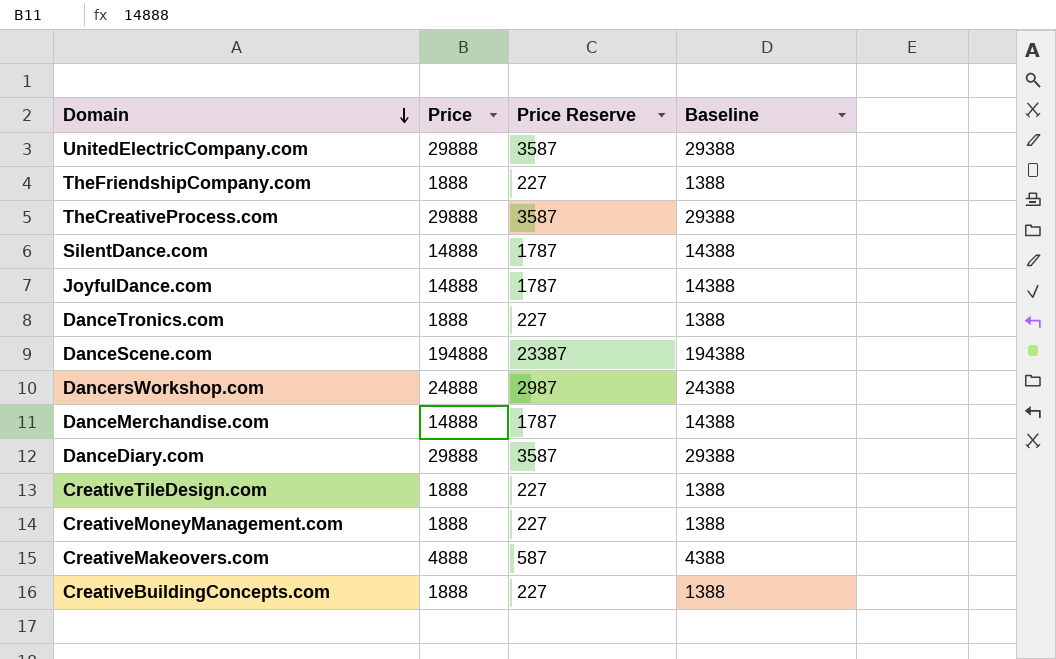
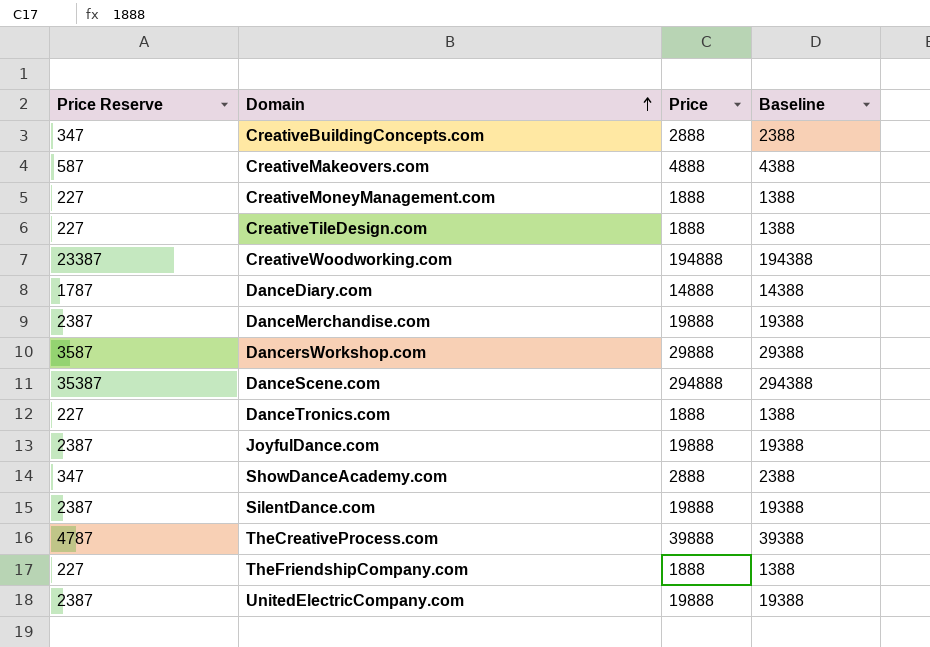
row order: Domain descending -> Domain ascending
column Price Reserve | position: 3 -> 1
CreativeBuildingConcepts.com | Price Reserve: 227 -> 347
CreativeBuildingConcepts.com | Price: 1888 -> 2888
CreativeBuildingConcepts.com | Baseline: 1388 -> 2388
row CreativeWoodworking.com: none -> 23387 | 194888 | 194388
DanceDiary.com | Price Reserve: 3587 -> 1787
DanceDiary.com | Price: 29888 -> 14888
DanceDiary.com | Baseline: 29388 -> 14388
DanceMerchandise.com | Price Reserve: 1787 -> 2387
DanceMerchandise.com | Price: 14888 -> 19888
DanceMerchandise.com | Baseline: 14388 -> 19388
DancersWorkshop.com | Price Reserve: 2987 -> 3587
DancersWorkshop.com | Price: 24888 -> 29888
DancersWorkshop.com | Baseline: 24388 -> 29388
DanceScene.com | Price Reserve: 23387 -> 35387
DanceScene.com | Price: 194888 -> 294888
DanceScene.com | Baseline: 194388 -> 294388
JoyfulDance.com | Price Reserve: 1787 -> 2387
JoyfulDance.com | Price: 14888 -> 19888
JoyfulDance.com | Baseline: 14388 -> 19388
row ShowDanceAcademy.com: none -> 347 | 2888 | 2388
SilentDance.com | Price Reserve: 1787 -> 2387
SilentDance.com | Price: 14888 -> 19888
SilentDance.com | Baseline: 14388 -> 19388
TheCreativeProcess.com | Price Reserve: 3587 -> 4787
TheCreativeProcess.com | Price: 29888 -> 39888
TheCreativeProcess.com | Baseline: 29388 -> 39388
UnitedElectricCompany.com | Price Reserve: 3587 -> 2387
UnitedElectricCompany.com | Price: 29888 -> 19888
UnitedElectricCompany.com | Baseline: 29388 -> 19388

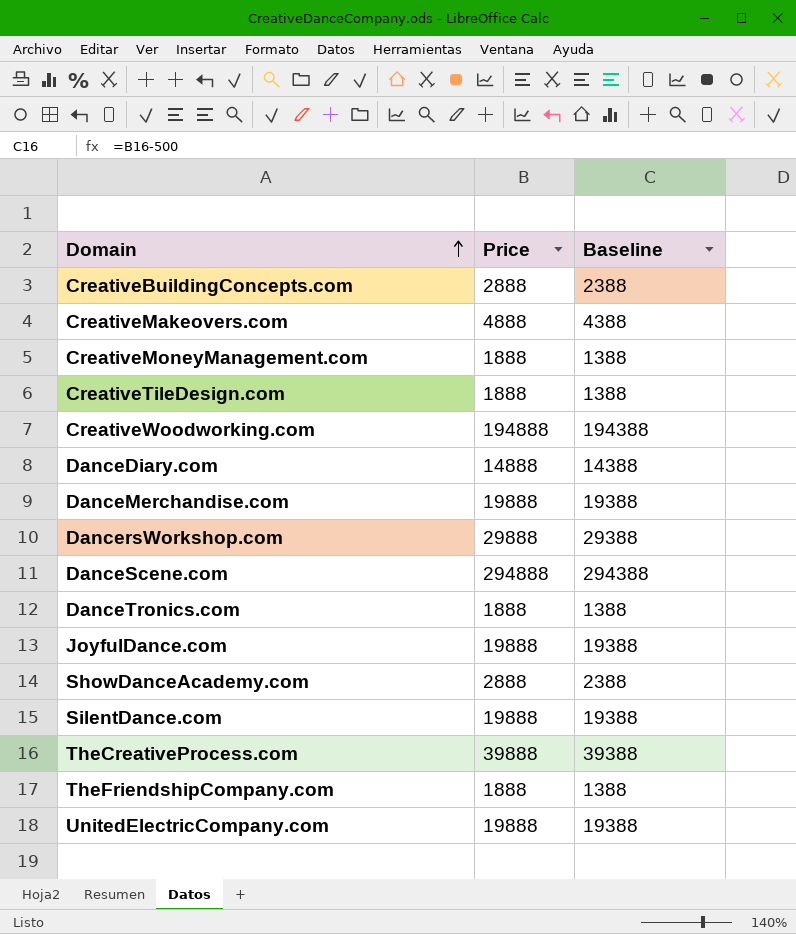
column Price Reserve | formula: [Price] * 0.12 -> none

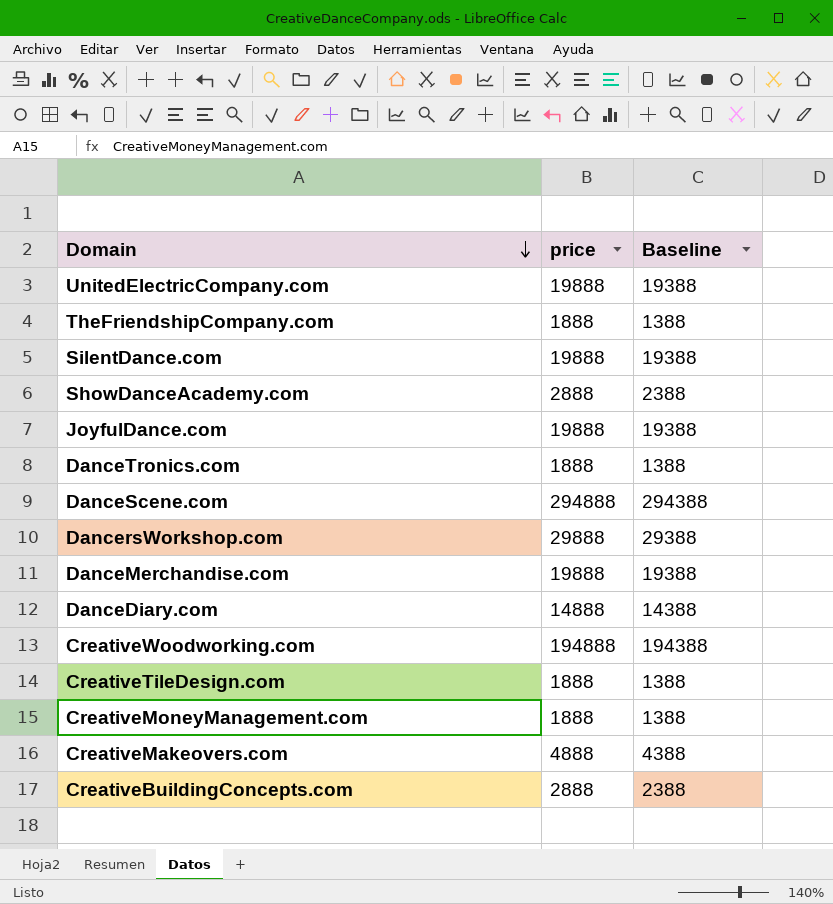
row order: Domain ascending -> Domain descending
column name: Price -> price
row TheCreativeProcess.com: 39888 | 39388 -> none

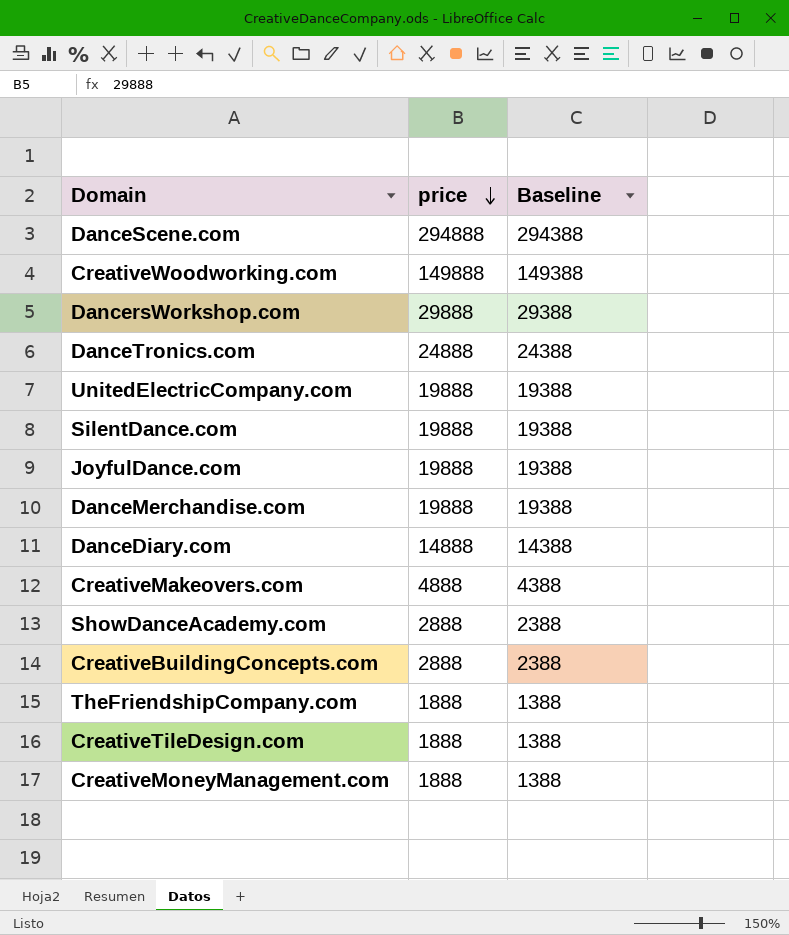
row order: Domain descending -> price descending
CreativeWoodworking.com | price: 194888 -> 149888
CreativeWoodworking.com | Baseline: 194388 -> 149388
DanceTronics.com | price: 1888 -> 24888
DanceTronics.com | Baseline: 1388 -> 24388

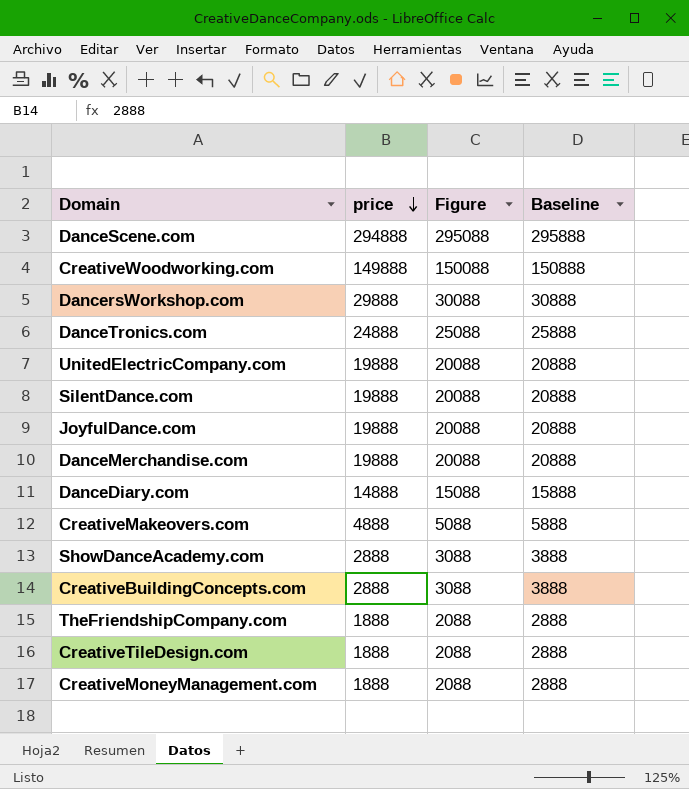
column Figure | formula: none -> [price] + 200
column Baseline | formula: [price] - 500 -> [price] + 1000

